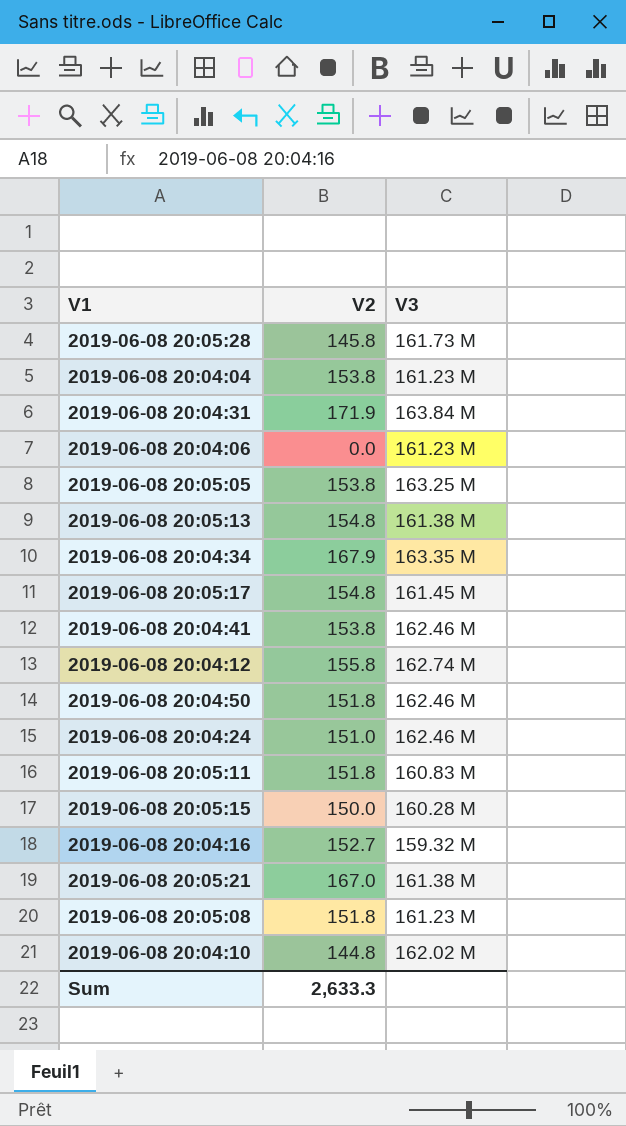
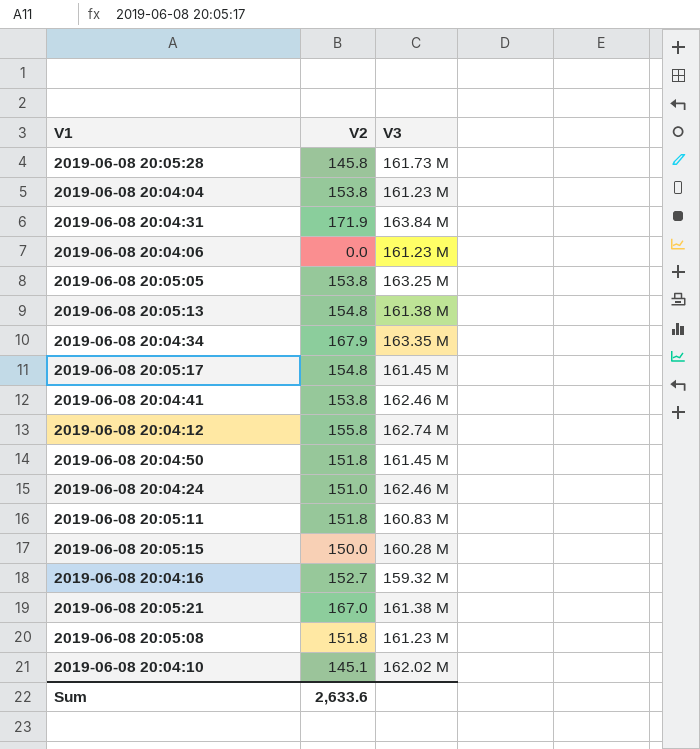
2019-06-08 20:04:50 | V3: 162.46 M -> 161.45 M
2019-06-08 20:04:10 | V2: 144.8 -> 145.1
Sum | V2: 2,633.3 -> 2,633.6

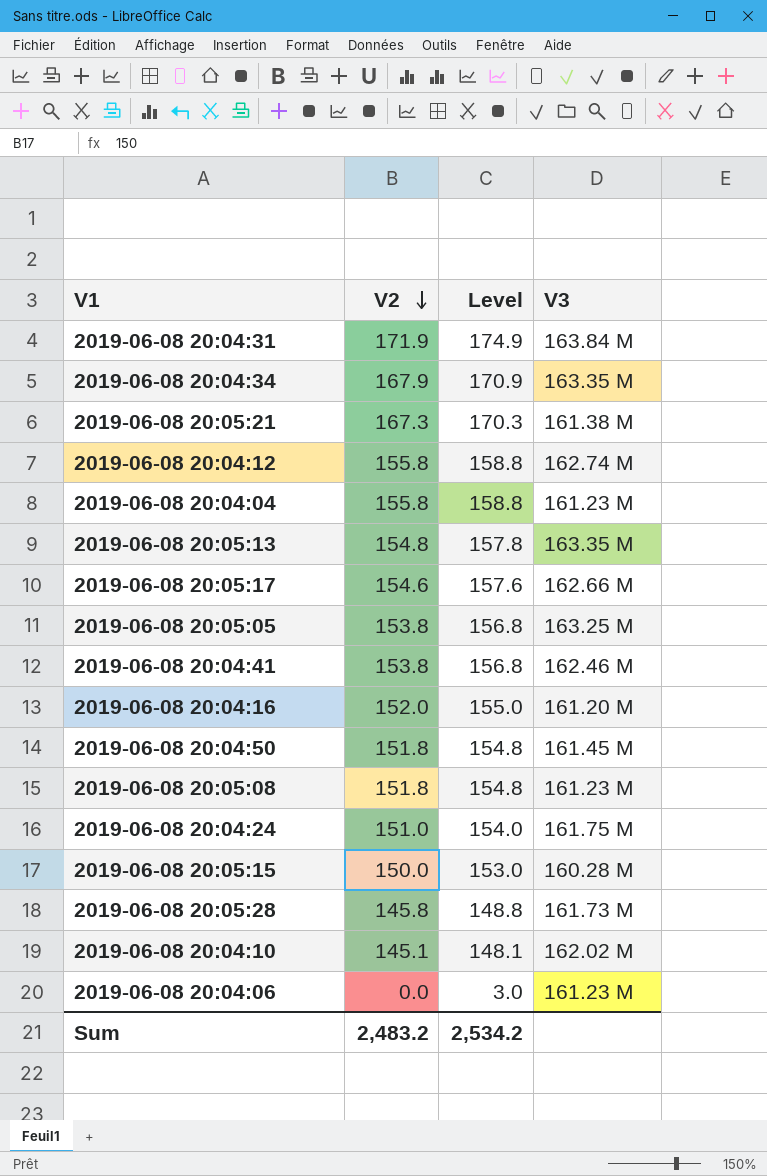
row order: none -> V2 descending
column Level | formula: none -> [V2] + 3
row 2019-06-08 20:05:11: 151.8 | 160.83 M -> none
2019-06-08 20:05:21 | V2: 167.0 -> 167.3
2019-06-08 20:04:04 | V2: 153.8 -> 155.8
2019-06-08 20:05:13 | V3: 161.38 M -> 163.35 M
2019-06-08 20:05:17 | V2: 154.8 -> 154.6
2019-06-08 20:05:17 | V3: 161.45 M -> 162.66 M
2019-06-08 20:04:16 | V2: 152.7 -> 152.0
2019-06-08 20:04:16 | V3: 159.32 M -> 161.20 M
2019-06-08 20:04:24 | V3: 162.46 M -> 161.75 M
Sum | V2: 2,633.6 -> 2,483.2

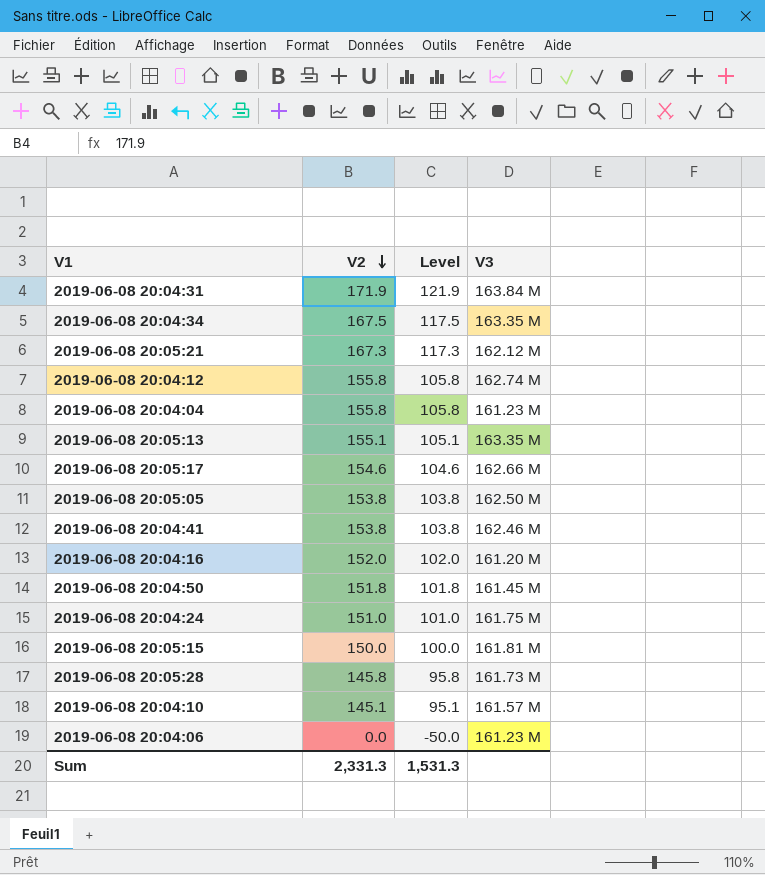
column Level | formula: [V2] + 3 -> [V2] - 50
row 2019-06-08 20:05:08: 151.8 | 154.8 | 161.23 M -> none
2019-06-08 20:04:34 | V2: 167.9 -> 167.5
2019-06-08 20:05:21 | V3: 161.38 M -> 162.12 M
2019-06-08 20:05:13 | V2: 154.8 -> 155.1
2019-06-08 20:05:05 | V3: 163.25 M -> 162.50 M
2019-06-08 20:05:15 | V3: 160.28 M -> 161.81 M
2019-06-08 20:04:10 | V3: 162.02 M -> 161.57 M
Sum | V2: 2,483.2 -> 2,331.3
Sum | Level: 2,534.2 -> 1,531.3

